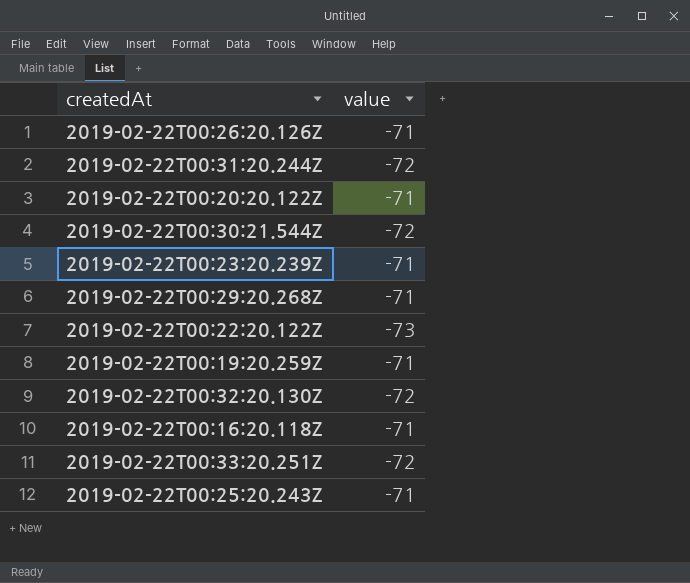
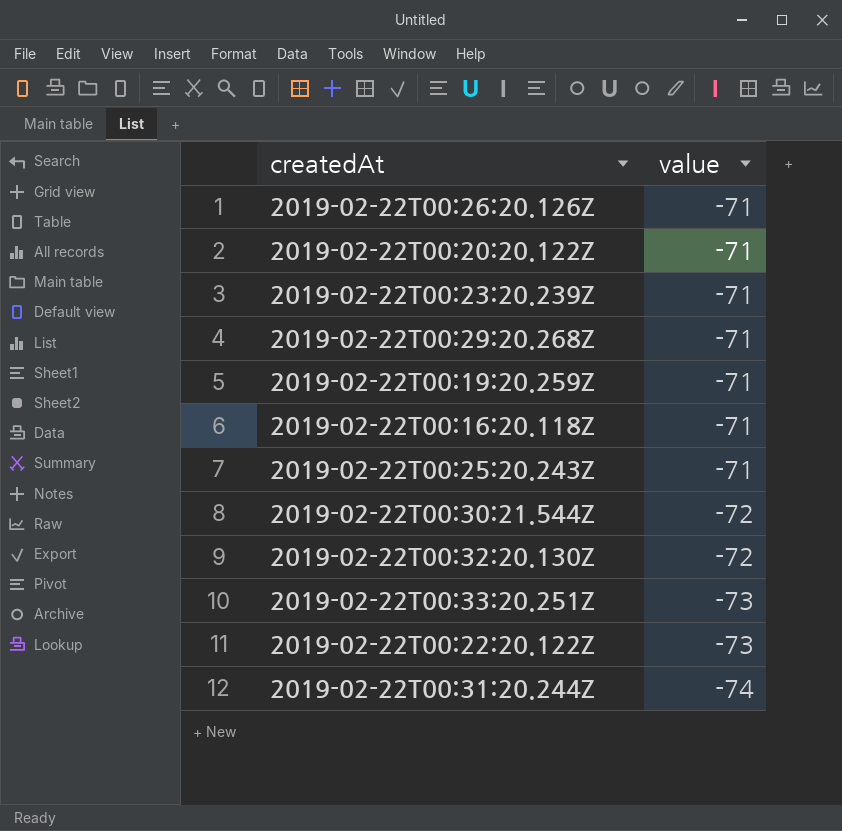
row order: none -> value descending
2019-02-22T00:33:20.251Z | value: -72 -> -73
2019-02-22T00:31:20.244Z | value: -72 -> -74

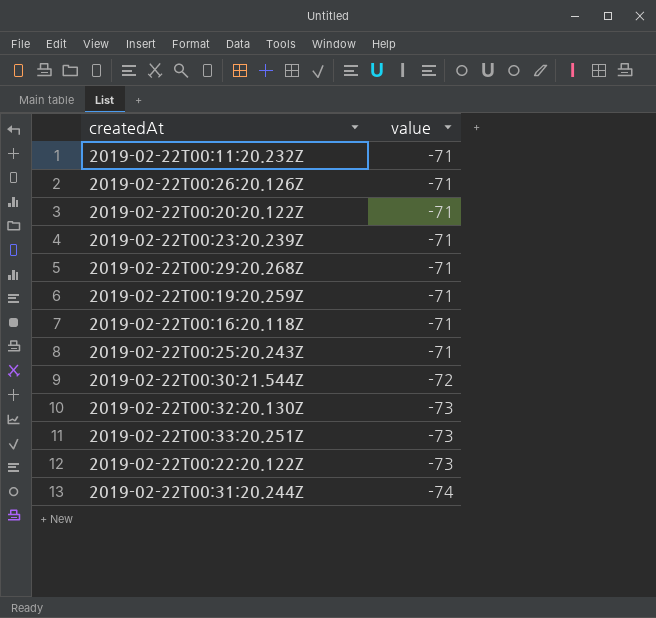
row 2019-02-22T00:11:20.232Z: none -> -71
2019-02-22T00:32:20.130Z | value: -72 -> -73

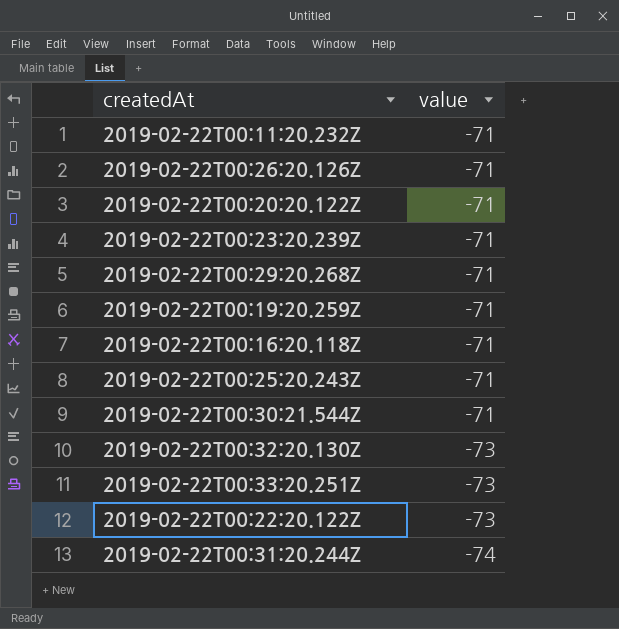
2019-02-22T00:30:21.544Z | value: -72 -> -71

